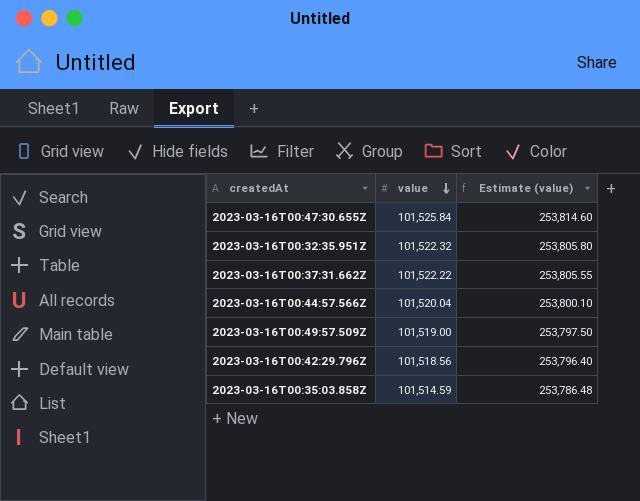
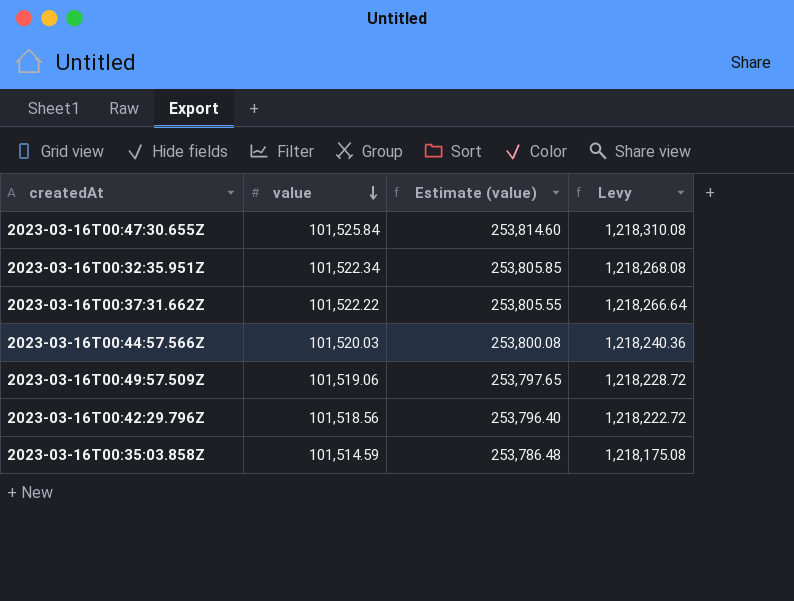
column Levy | formula: none -> [value] * 12
2023-03-16T00:32:35.951Z | value: 101,522.32 -> 101,522.34
2023-03-16T00:32:35.951Z | Estimate (value): 253,805.80 -> 253,805.85
2023-03-16T00:44:57.566Z | value: 101,520.04 -> 101,520.03
2023-03-16T00:44:57.566Z | Estimate (value): 253,800.10 -> 253,800.08
2023-03-16T00:49:57.509Z | value: 101,519.00 -> 101,519.06
2023-03-16T00:49:57.509Z | Estimate (value): 253,797.50 -> 253,797.65

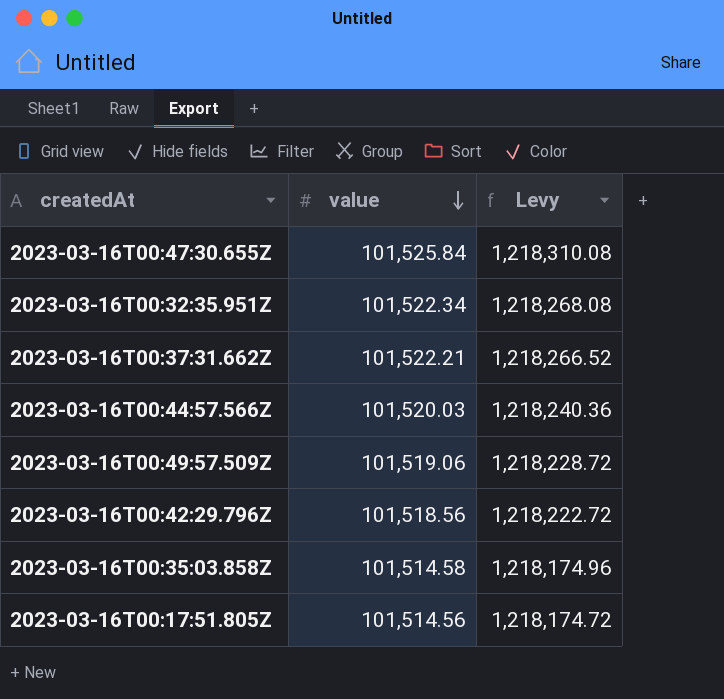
column Estimate (value) | formula: [value] * 2.5 -> none
2023-03-16T00:37:31.662Z | value: 101,522.22 -> 101,522.21
2023-03-16T00:37:31.662Z | Levy: 1,218,266.64 -> 1,218,266.52
2023-03-16T00:35:03.858Z | value: 101,514.59 -> 101,514.58
2023-03-16T00:35:03.858Z | Levy: 1,218,175.08 -> 1,218,174.96
row 2023-03-16T00:17:51.805Z: none -> 101,514.56 | 1,218,174.72

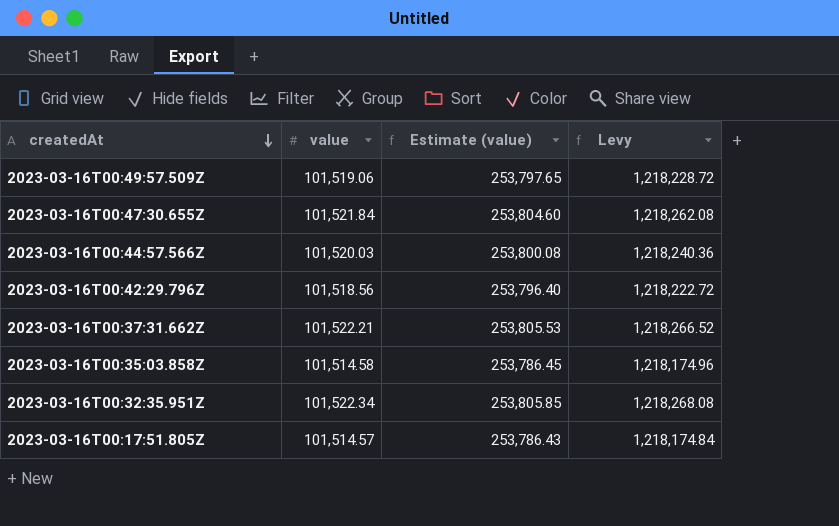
row order: value descending -> createdAt descending
column Estimate (value) | formula: none -> [value] * 2.5
2023-03-16T00:47:30.655Z | value: 101,525.84 -> 101,521.84
2023-03-16T00:47:30.655Z | Levy: 1,218,310.08 -> 1,218,262.08
2023-03-16T00:17:51.805Z | value: 101,514.56 -> 101,514.57
2023-03-16T00:17:51.805Z | Levy: 1,218,174.72 -> 1,218,174.84

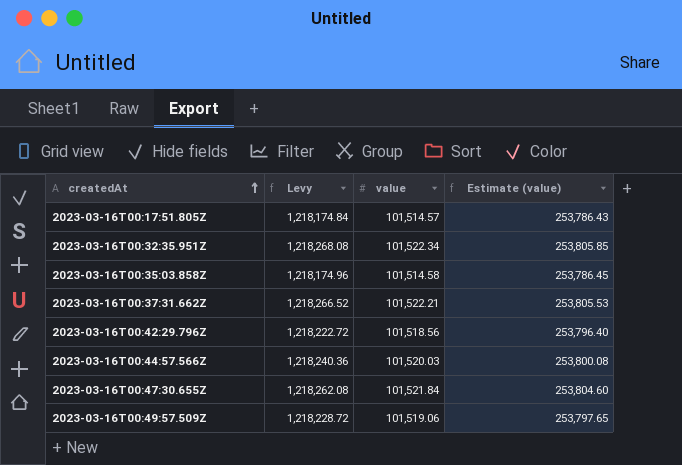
row order: createdAt descending -> createdAt ascending
column Levy | position: 4 -> 2

